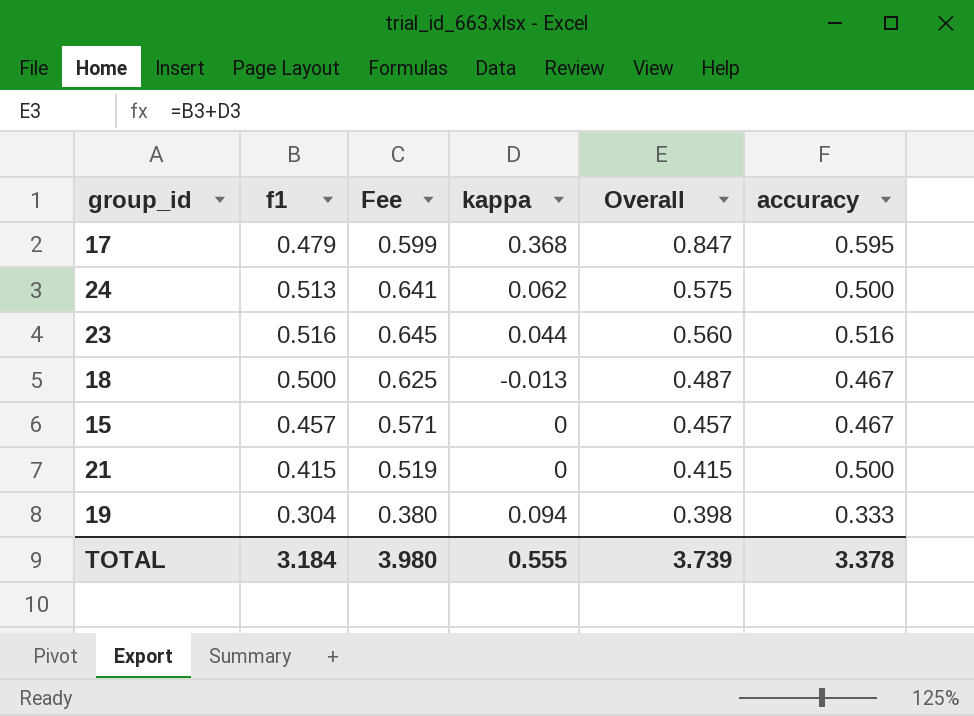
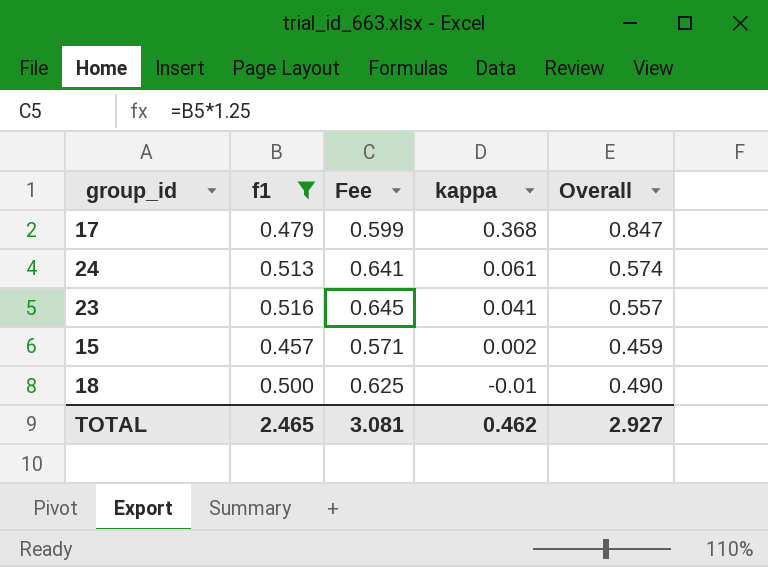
filter: none -> f1 >= 0.457
row order: Overall descending -> kappa descending
column accuracy | position: 6 -> none
24 | kappa: 0.062 -> 0.061
24 | Overall: 0.575 -> 0.574
23 | kappa: 0.044 -> 0.041
23 | Overall: 0.560 -> 0.557
15 | kappa: 0 -> 0.002
15 | Overall: 0.457 -> 0.459
18 | kappa: -0.013 -> -0.01
18 | Overall: 0.487 -> 0.490
TOTAL | f1: 3.184 -> 2.465
TOTAL | Fee: 3.980 -> 3.081
TOTAL | kappa: 0.555 -> 0.462
TOTAL | Overall: 3.739 -> 2.927

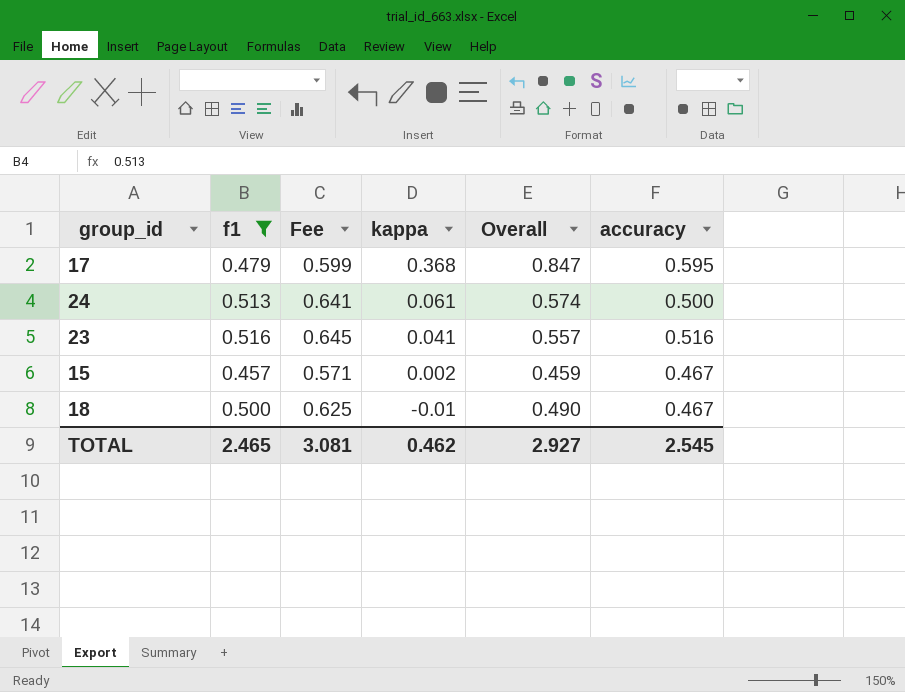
column accuracy | position: none -> 6

